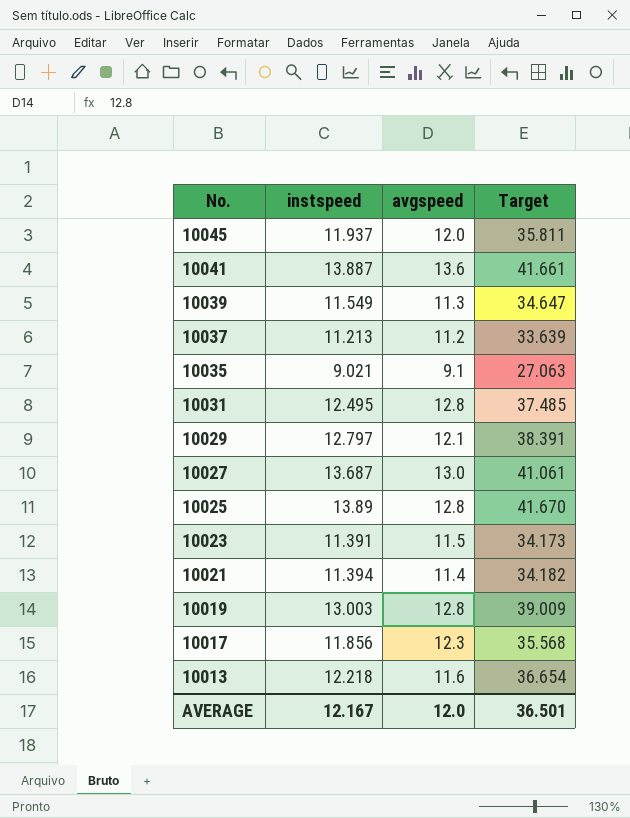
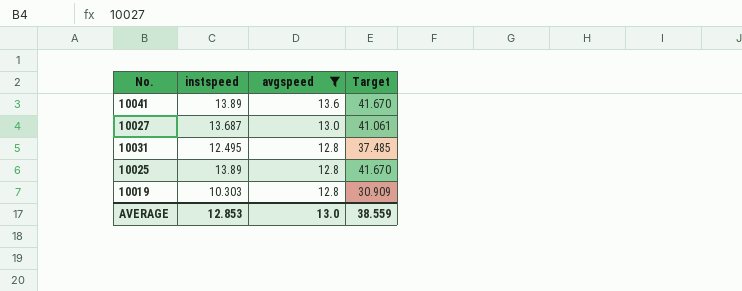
filter: none -> avgspeed >= 12.8
row order: No. descending -> avgspeed descending
10041 | instspeed: 13.887 -> 13.89
10041 | Target: 41.661 -> 41.670
10019 | instspeed: 13.003 -> 10.303
10019 | Target: 39.009 -> 30.909
AVERAGE | instspeed: 12.167 -> 12.853
AVERAGE | avgspeed: 12.0 -> 13.0
AVERAGE | Target: 36.501 -> 38.559

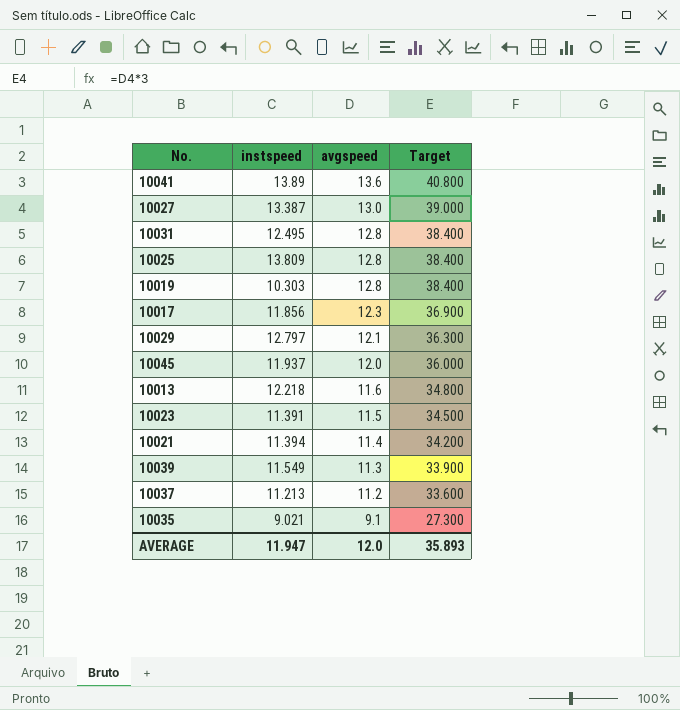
filter: avgspeed >= 12.8 -> none
column Target | formula: [instspeed] * 3 -> [avgspeed] * 3
10027 | instspeed: 13.687 -> 13.387
10025 | instspeed: 13.89 -> 13.809
AVERAGE | instspeed: 12.853 -> 11.947
AVERAGE | avgspeed: 13.0 -> 12.0
AVERAGE | Target: 38.559 -> 35.893

